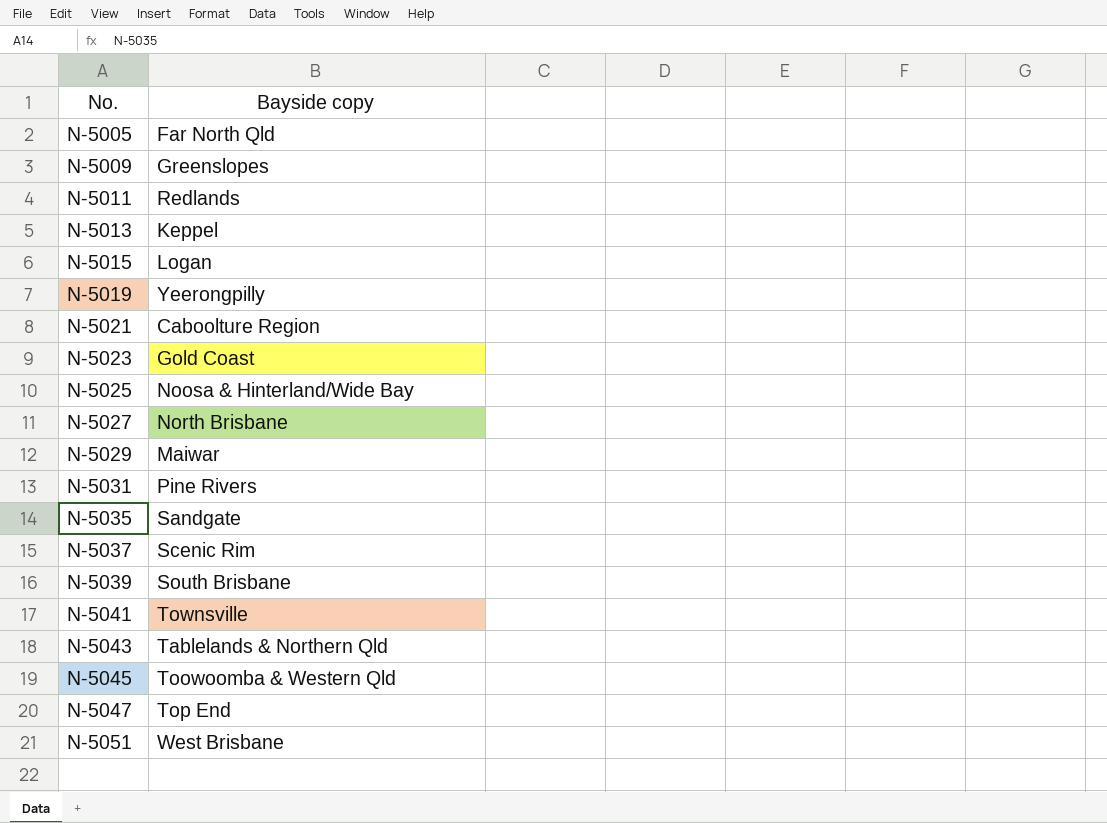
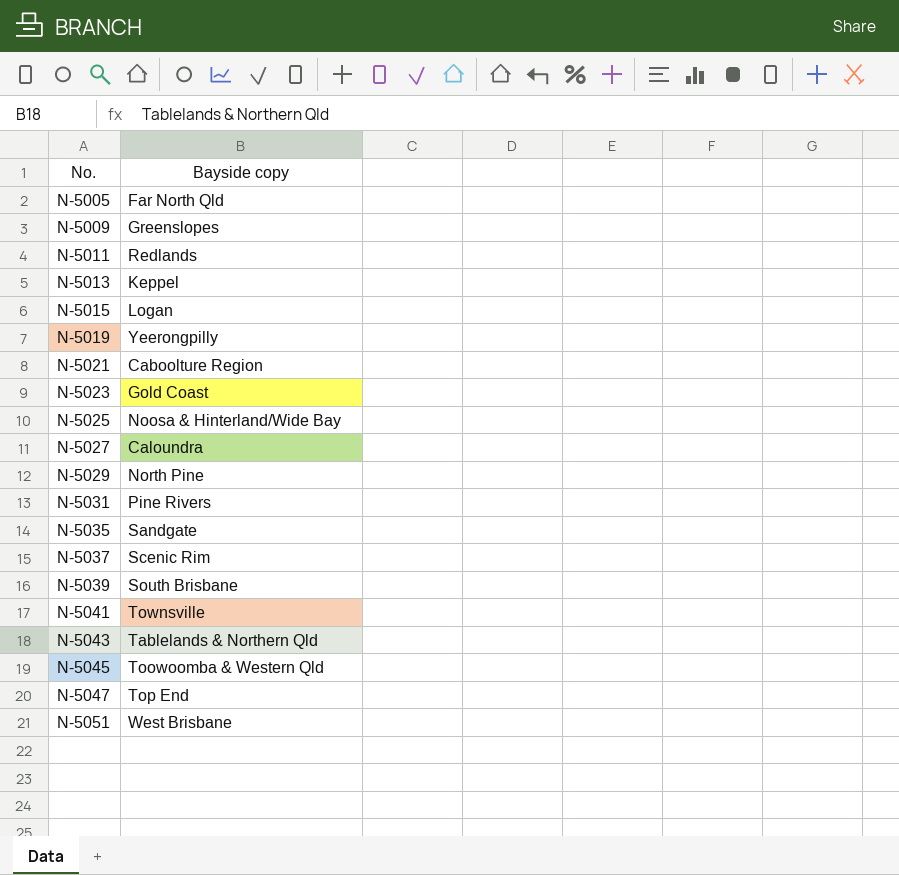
N-5027 | Bayside copy: North Brisbane -> Caloundra
N-5029 | Bayside copy: Maiwar -> North Pine

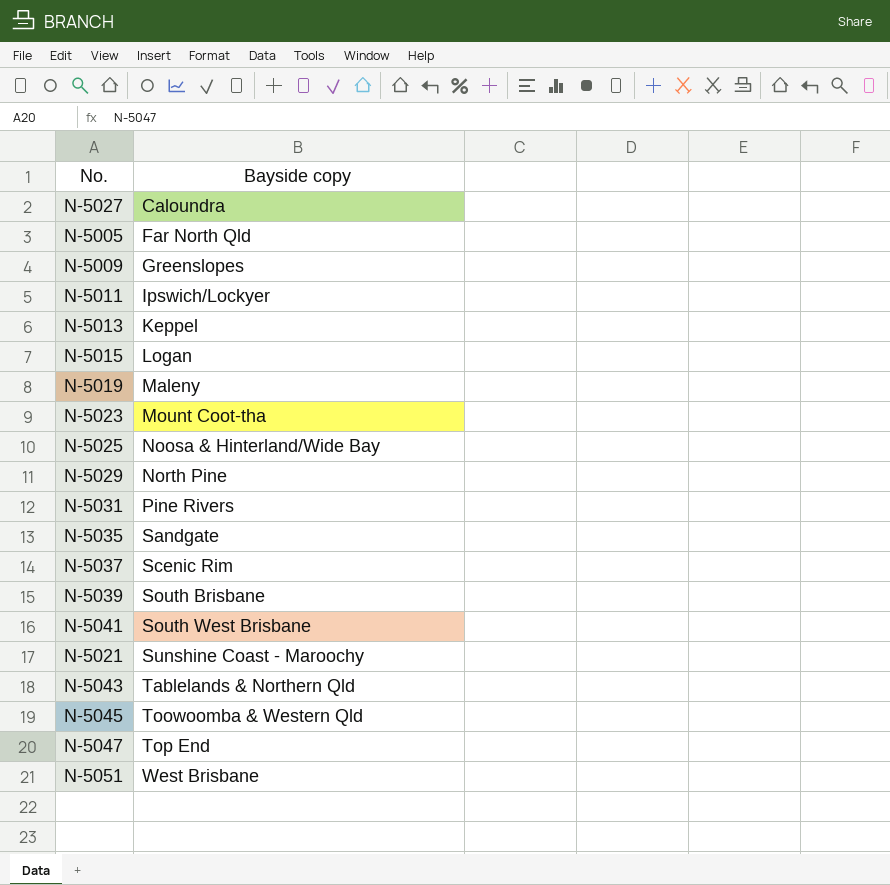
row order: No. ascending -> Bayside copy ascending
N-5011 | Bayside copy: Redlands -> Ipswich/Lockyer
N-5019 | Bayside copy: Yeerongpilly -> Maleny
N-5023 | Bayside copy: Gold Coast -> Mount Coot-tha
N-5041 | Bayside copy: Townsville -> South West Brisbane
N-5021 | Bayside copy: Caboolture Region -> Sunshine Coast - Maroochy

